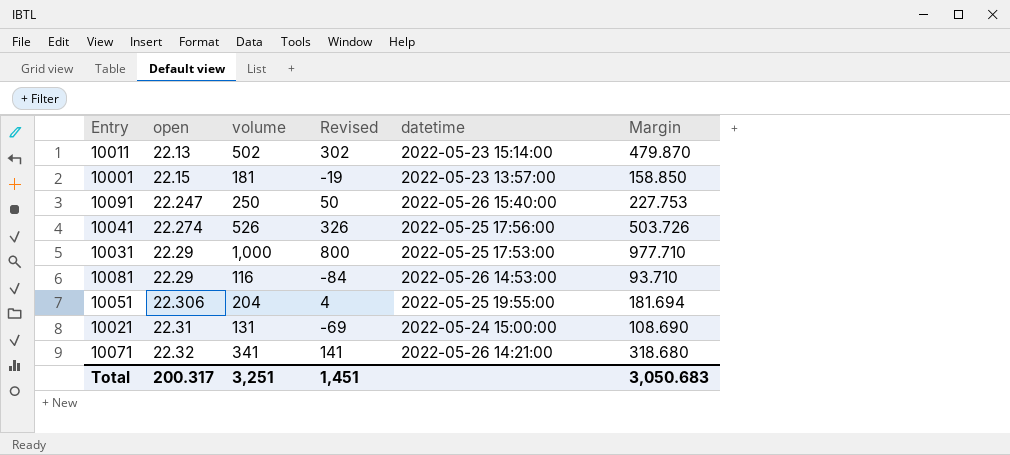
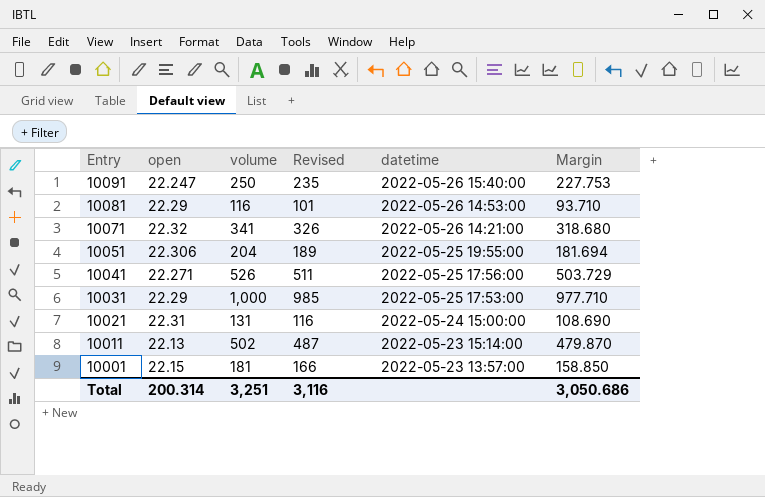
row order: open ascending -> Entry descending
column Revised | formula: [volume] - 200 -> [volume] - 15
10041 | open: 22.274 -> 22.271
10041 | Margin: 503.726 -> 503.729
Total | open: 200.317 -> 200.314
Total | Revised: 1,451 -> 3,116
Total | Margin: 3,050.683 -> 3,050.686

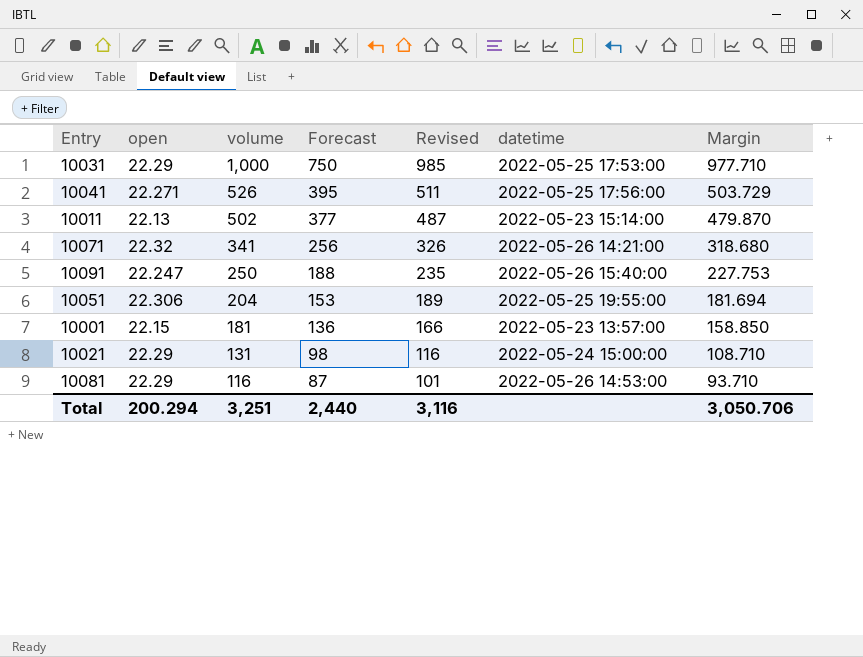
row order: Entry descending -> volume descending
column Forecast | formula: none -> [volume] * 0.75
10021 | open: 22.31 -> 22.29
10021 | Margin: 108.690 -> 108.710
Total | open: 200.314 -> 200.294
Total | Margin: 3,050.686 -> 3,050.706

